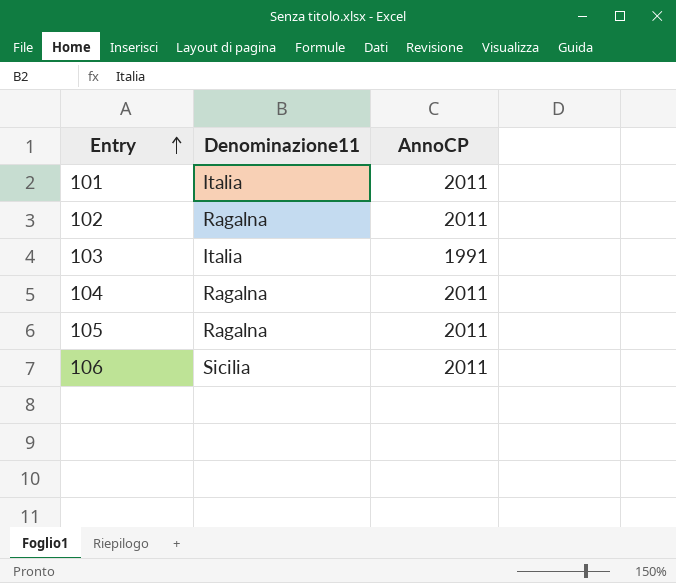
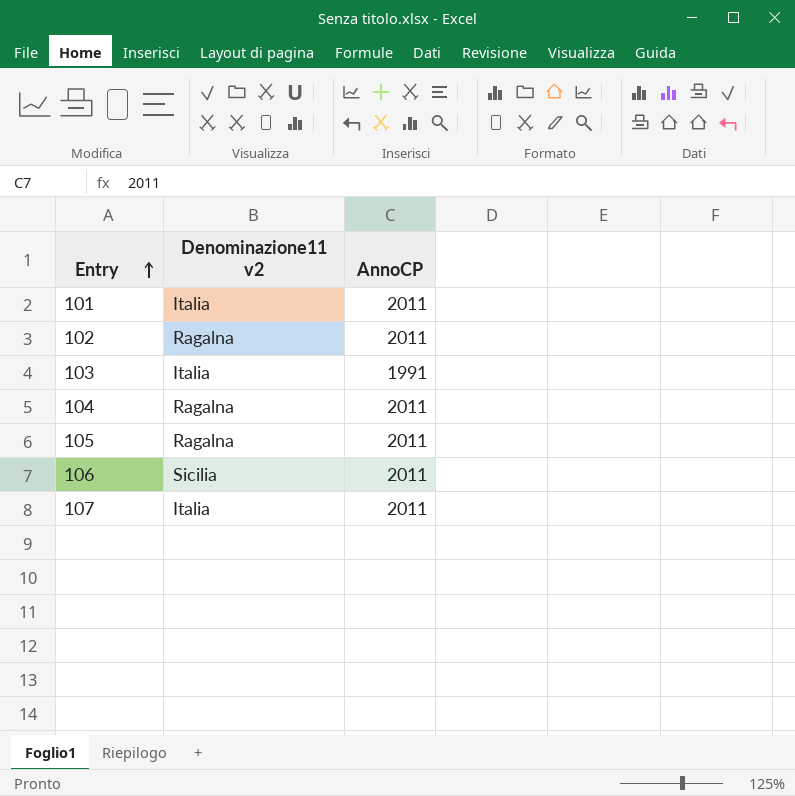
column name: Denominazione11 -> Denominazione11 v2
row 107: none -> Italia | 2011

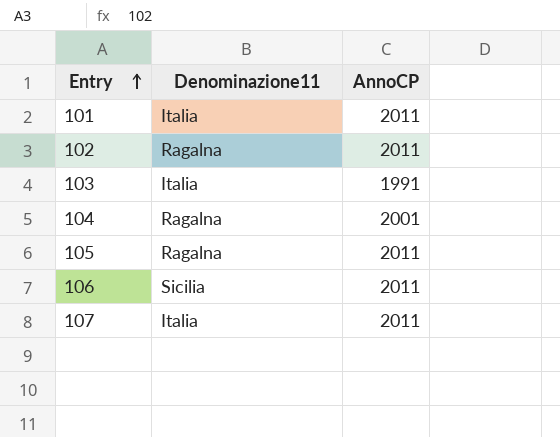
column name: Denominazione11 v2 -> Denominazione11
104 | AnnoCP: 2011 -> 2001

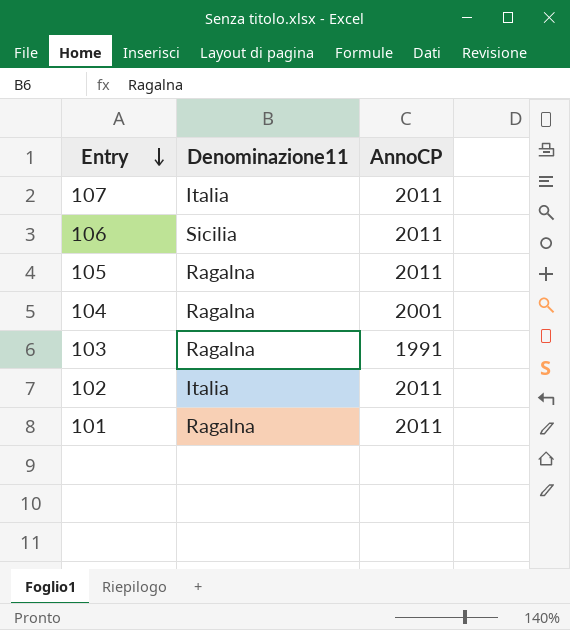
row order: Entry ascending -> Entry descending
103 | Denominazione11: Italia -> Ragalna
102 | Denominazione11: Ragalna -> Italia
101 | Denominazione11: Italia -> Ragalna

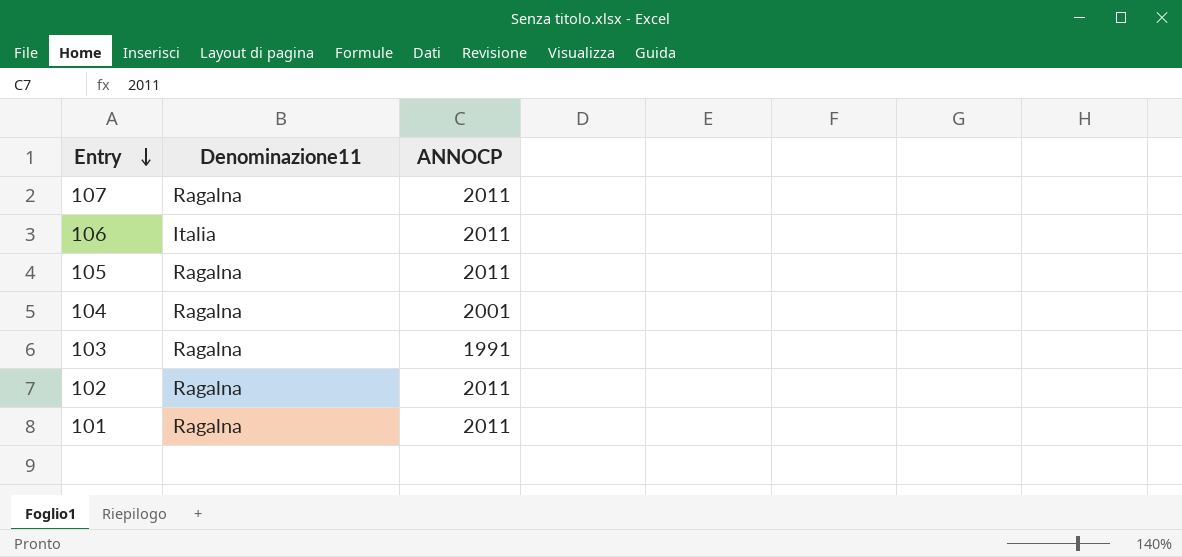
column name: AnnoCP -> ANNOCP
107 | Denominazione11: Italia -> Ragalna
106 | Denominazione11: Sicilia -> Italia
102 | Denominazione11: Italia -> Ragalna

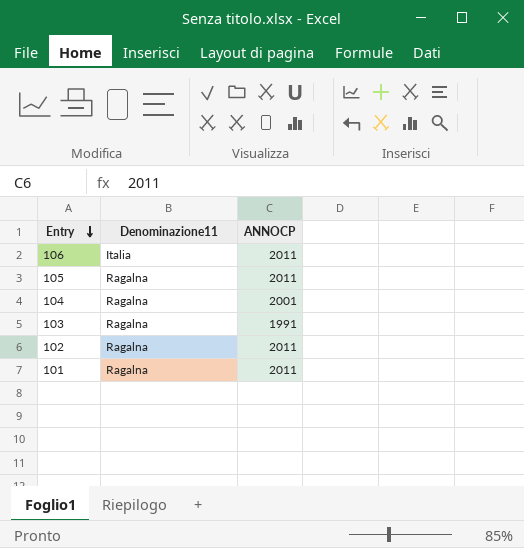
row 107: Ragalna | 2011 -> none

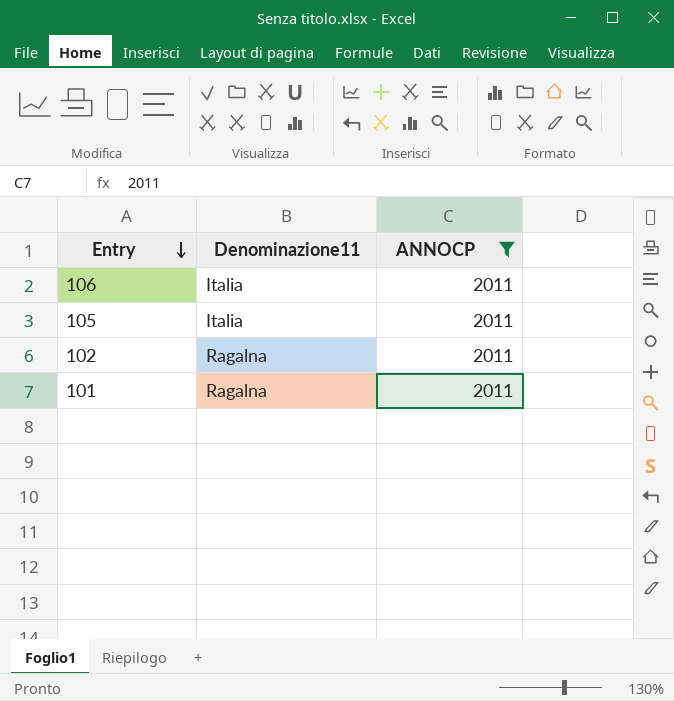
filter: none -> ANNOCP = 2011
105 | Denominazione11: Ragalna -> Italia

